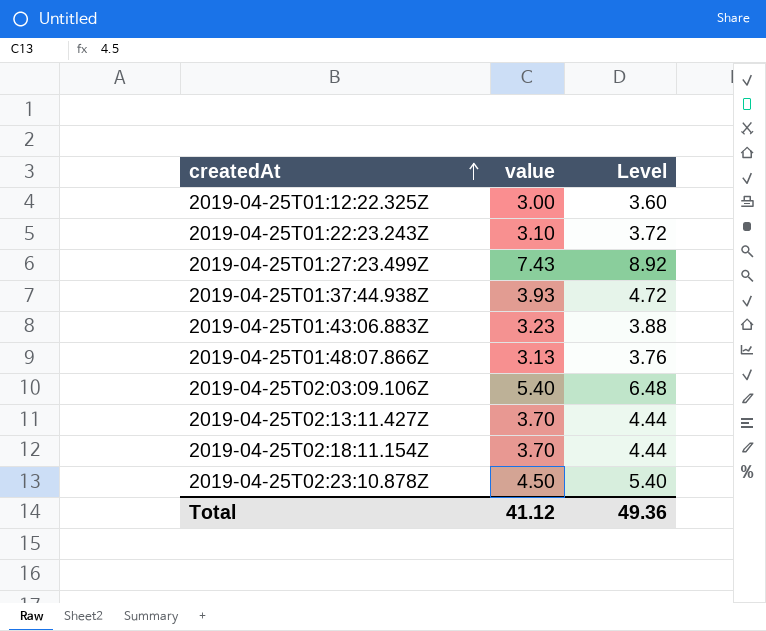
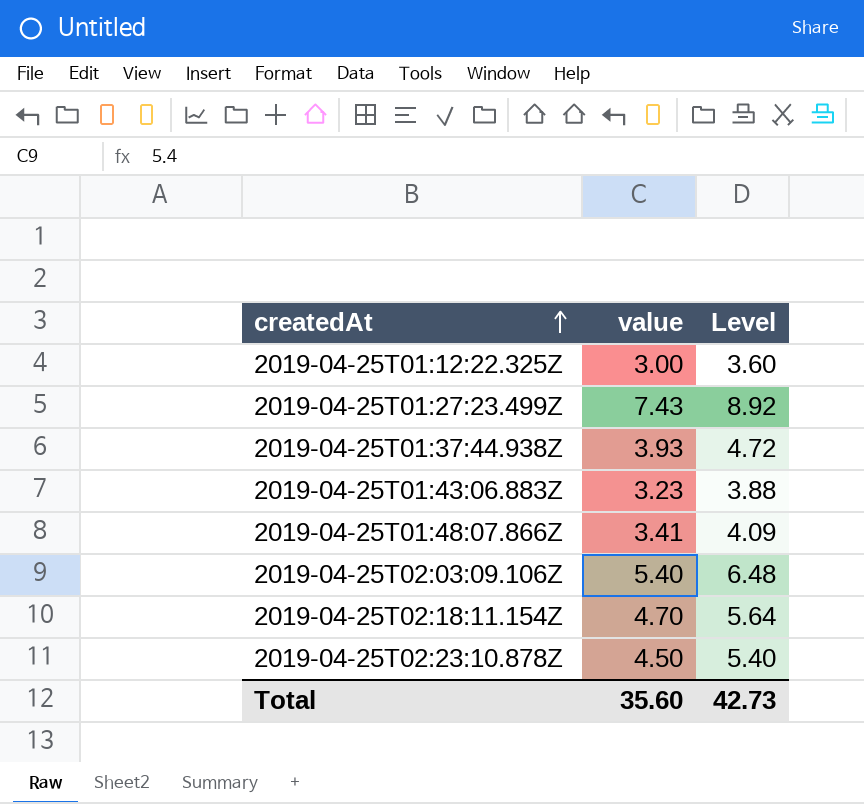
row 2019-04-25T01:22:23.243Z: 3.10 | 3.72 -> none
row 2019-04-25T02:13:11.427Z: 3.70 | 4.44 -> none
2019-04-25T01:48:07.866Z | value: 3.13 -> 3.41
2019-04-25T01:48:07.866Z | Level: 3.76 -> 4.09
2019-04-25T02:18:11.154Z | value: 3.70 -> 4.70
2019-04-25T02:18:11.154Z | Level: 4.44 -> 5.64
Total | value: 41.12 -> 35.60
Total | Level: 49.36 -> 42.73

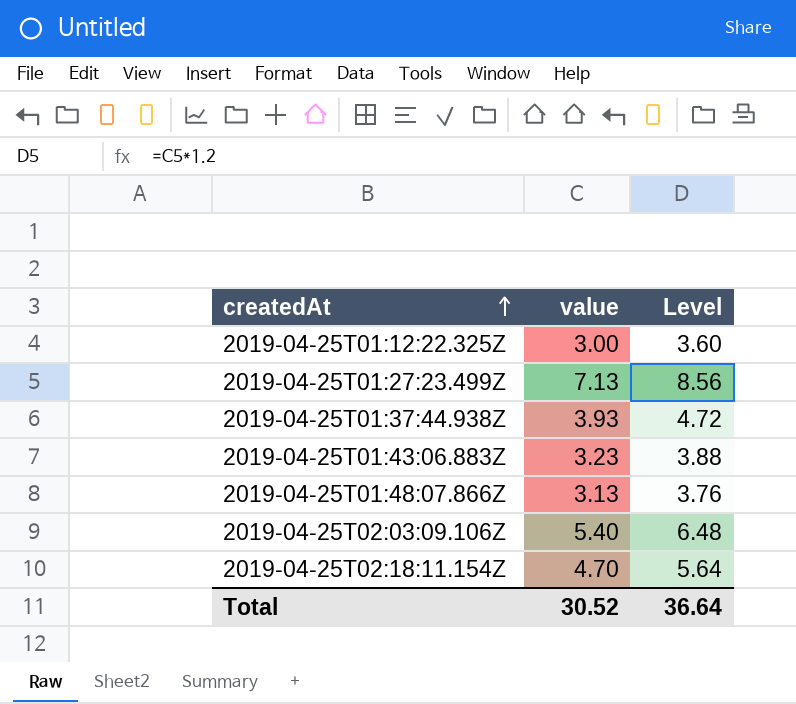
row 2019-04-25T02:23:10.878Z: 4.50 | 5.40 -> none
2019-04-25T01:27:23.499Z | value: 7.43 -> 7.13
2019-04-25T01:27:23.499Z | Level: 8.92 -> 8.56
2019-04-25T01:48:07.866Z | value: 3.41 -> 3.13
2019-04-25T01:48:07.866Z | Level: 4.09 -> 3.76
Total | value: 35.60 -> 30.52
Total | Level: 42.73 -> 36.64

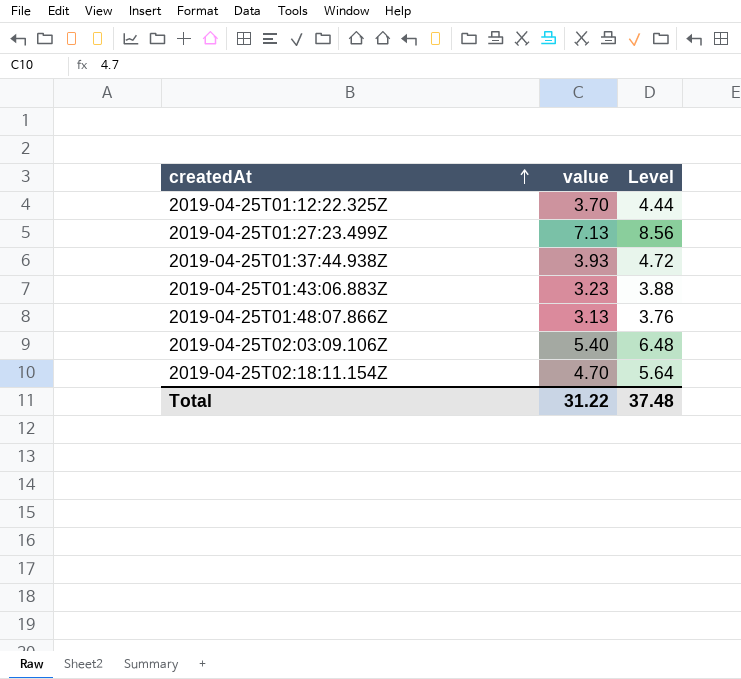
2019-04-25T01:12:22.325Z | value: 3.00 -> 3.70
2019-04-25T01:12:22.325Z | Level: 3.60 -> 4.44
Total | value: 30.52 -> 31.22
Total | Level: 36.64 -> 37.48

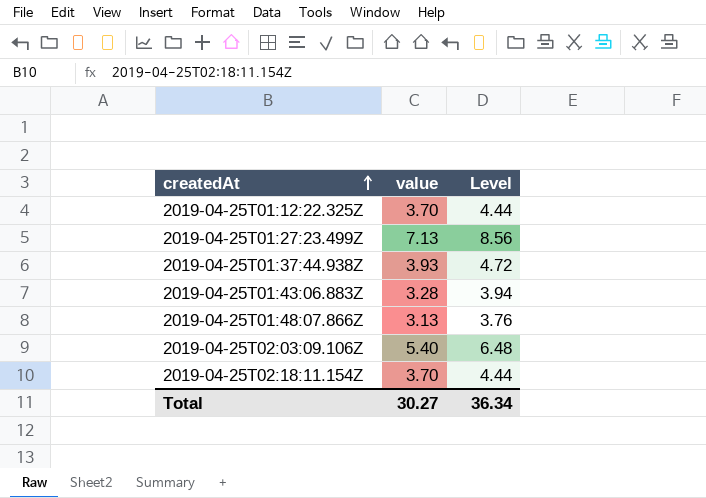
2019-04-25T01:43:06.883Z | value: 3.23 -> 3.28
2019-04-25T01:43:06.883Z | Level: 3.88 -> 3.94
2019-04-25T02:18:11.154Z | value: 4.70 -> 3.70
2019-04-25T02:18:11.154Z | Level: 5.64 -> 4.44
Total | value: 31.22 -> 30.27
Total | Level: 37.48 -> 36.34

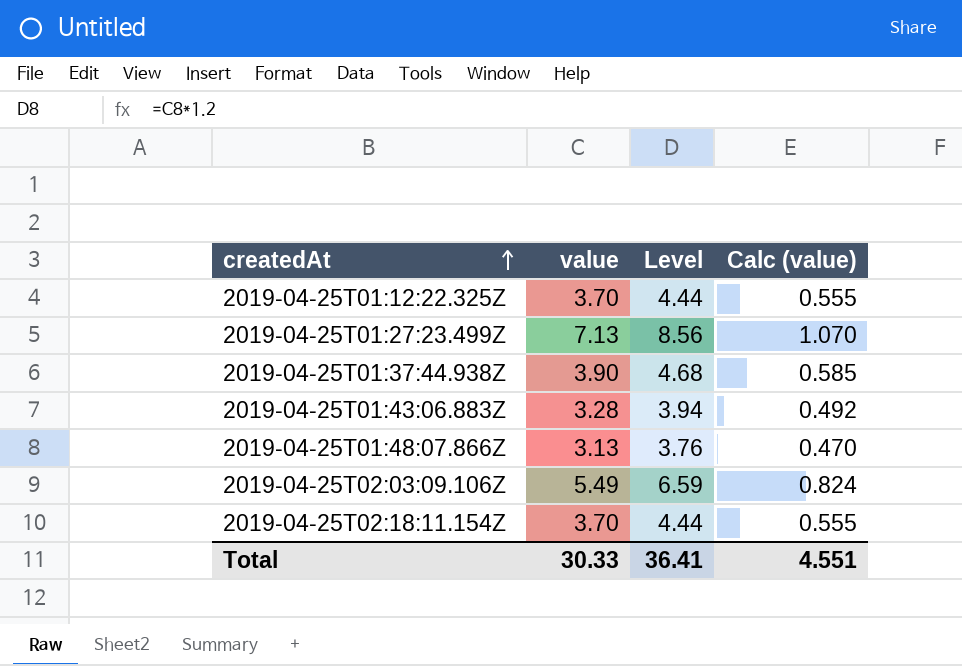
column Calc (value) | formula: none -> [value] * 0.15
2019-04-25T01:37:44.938Z | value: 3.93 -> 3.90
2019-04-25T01:37:44.938Z | Level: 4.72 -> 4.68
2019-04-25T02:03:09.106Z | value: 5.40 -> 5.49
2019-04-25T02:03:09.106Z | Level: 6.48 -> 6.59
Total | value: 30.27 -> 30.33
Total | Level: 36.34 -> 36.41

